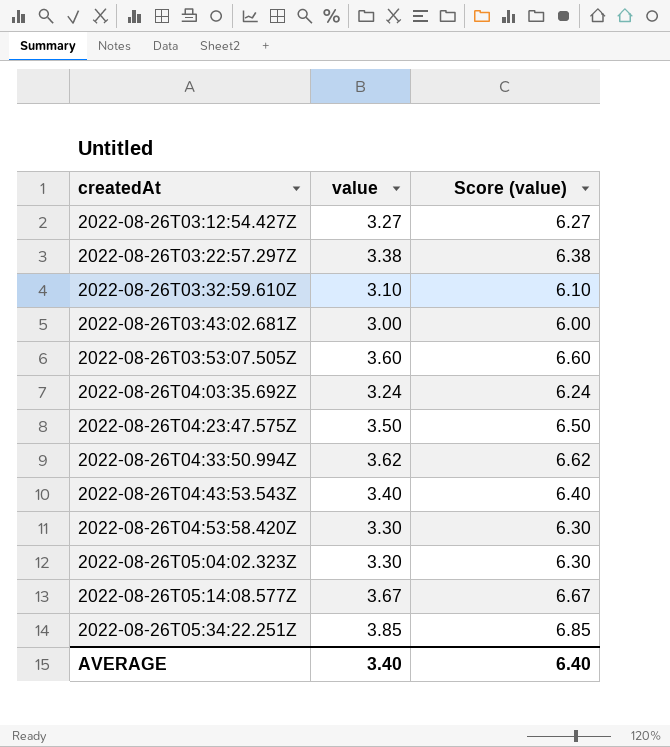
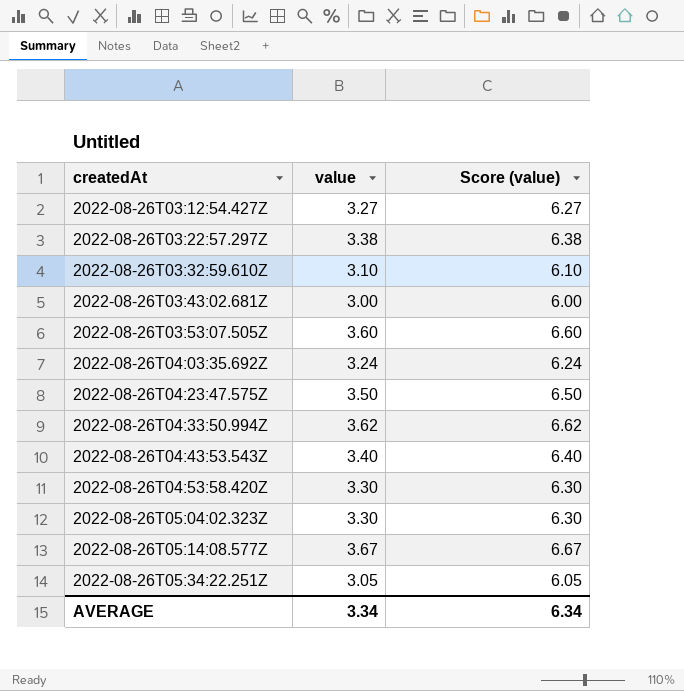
2022-08-26T05:34:22.251Z | value: 3.85 -> 3.05
2022-08-26T05:34:22.251Z | Score (value): 6.85 -> 6.05
AVERAGE | value: 3.40 -> 3.34
AVERAGE | Score (value): 6.40 -> 6.34

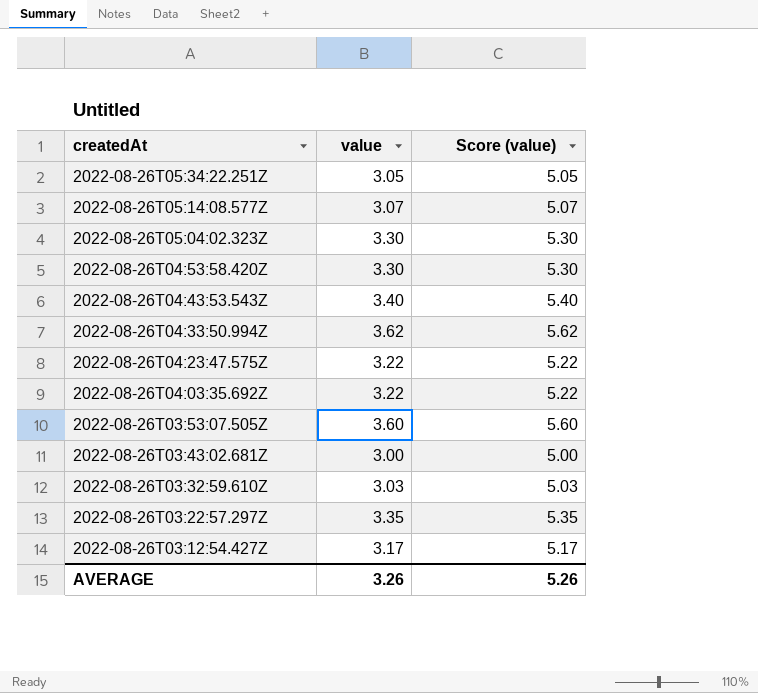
row order: createdAt ascending -> createdAt descending
column Score (value) | formula: [value] + 3 -> [value] + 2
2022-08-26T05:14:08.577Z | value: 3.67 -> 3.07
2022-08-26T04:23:47.575Z | value: 3.50 -> 3.22
2022-08-26T04:03:35.692Z | value: 3.24 -> 3.22
2022-08-26T03:32:59.610Z | value: 3.10 -> 3.03
2022-08-26T03:22:57.297Z | value: 3.38 -> 3.35
2022-08-26T03:12:54.427Z | value: 3.27 -> 3.17
AVERAGE | value: 3.34 -> 3.26
AVERAGE | Score (value): 6.34 -> 5.26

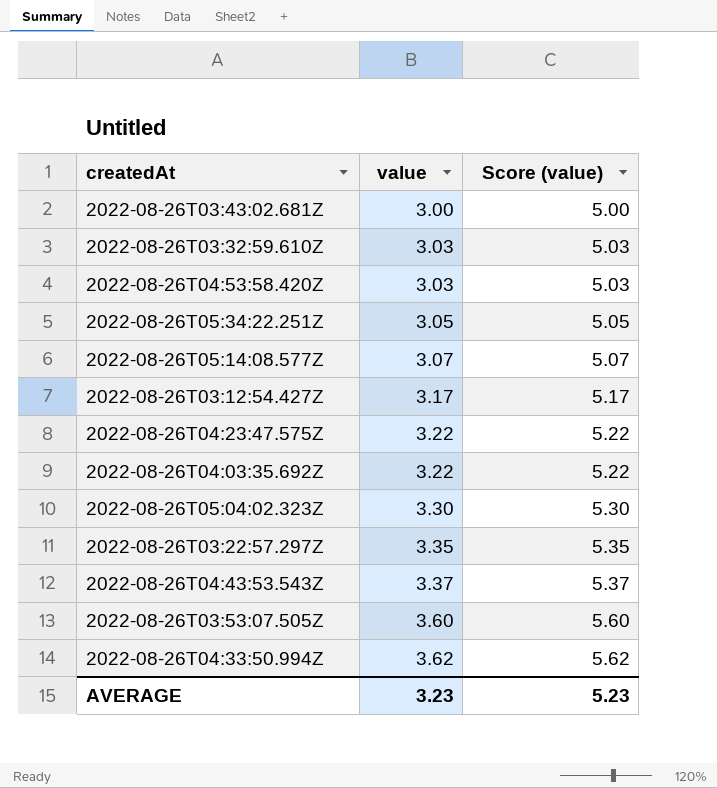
row order: createdAt descending -> value ascending
2022-08-26T04:53:58.420Z | value: 3.30 -> 3.03
2022-08-26T04:53:58.420Z | Score (value): 5.30 -> 5.03
2022-08-26T04:43:53.543Z | value: 3.40 -> 3.37
2022-08-26T04:43:53.543Z | Score (value): 5.40 -> 5.37
AVERAGE | value: 3.26 -> 3.23
AVERAGE | Score (value): 5.26 -> 5.23

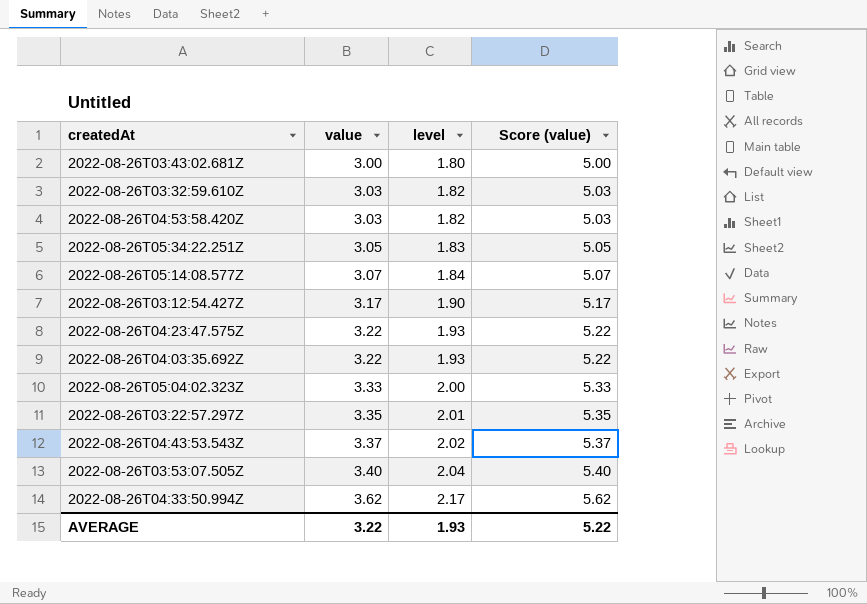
column level | formula: none -> [value] * 0.6
2022-08-26T05:04:02.323Z | value: 3.30 -> 3.33
2022-08-26T05:04:02.323Z | Score (value): 5.30 -> 5.33
2022-08-26T03:53:07.505Z | value: 3.60 -> 3.40
2022-08-26T03:53:07.505Z | Score (value): 5.60 -> 5.40
AVERAGE | value: 3.23 -> 3.22
AVERAGE | Score (value): 5.23 -> 5.22

